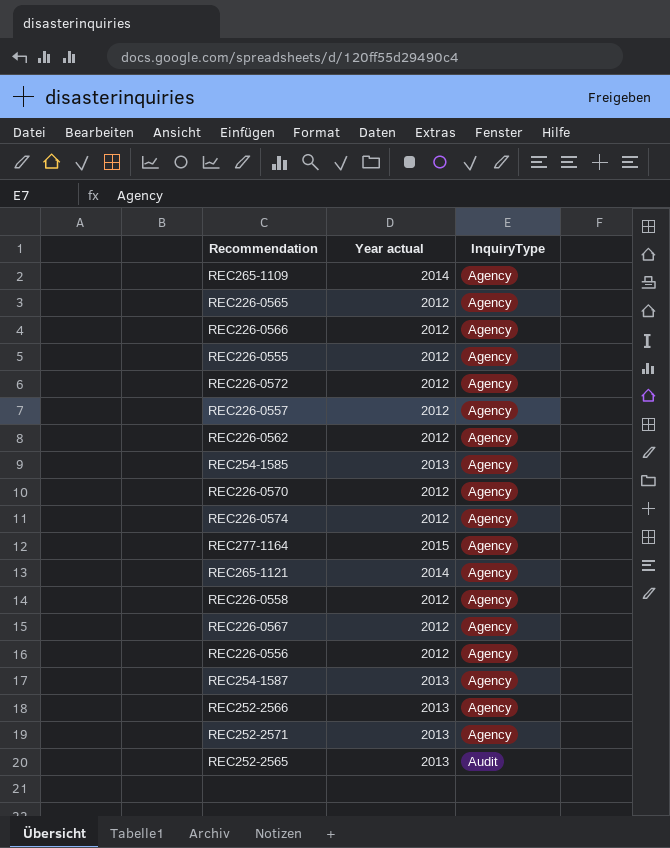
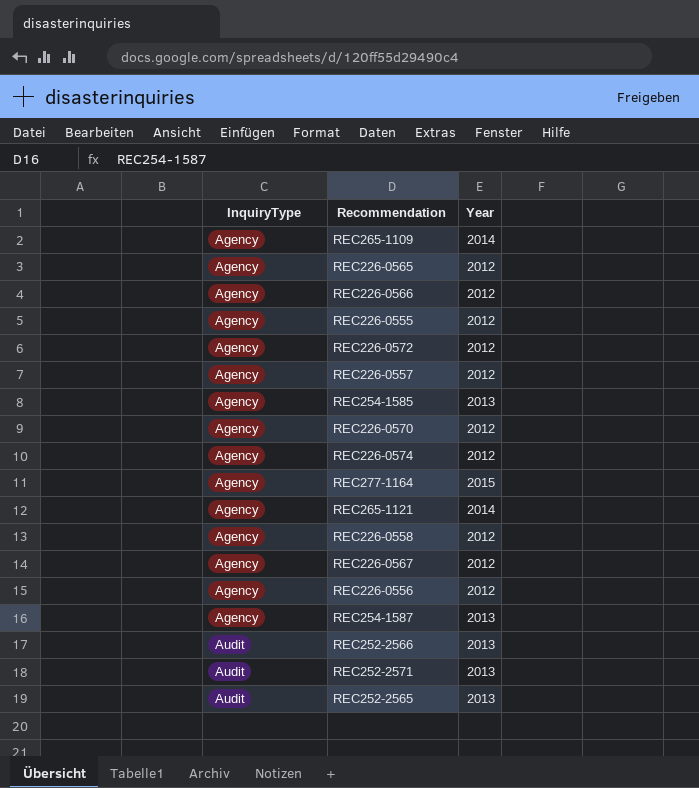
column InquiryType | position: 3 -> 1
column name: Year actual -> Year
row REC226-0562: 2012 | Agency -> none
REC252-2566 | InquiryType: Agency -> Audit
REC252-2571 | InquiryType: Agency -> Audit

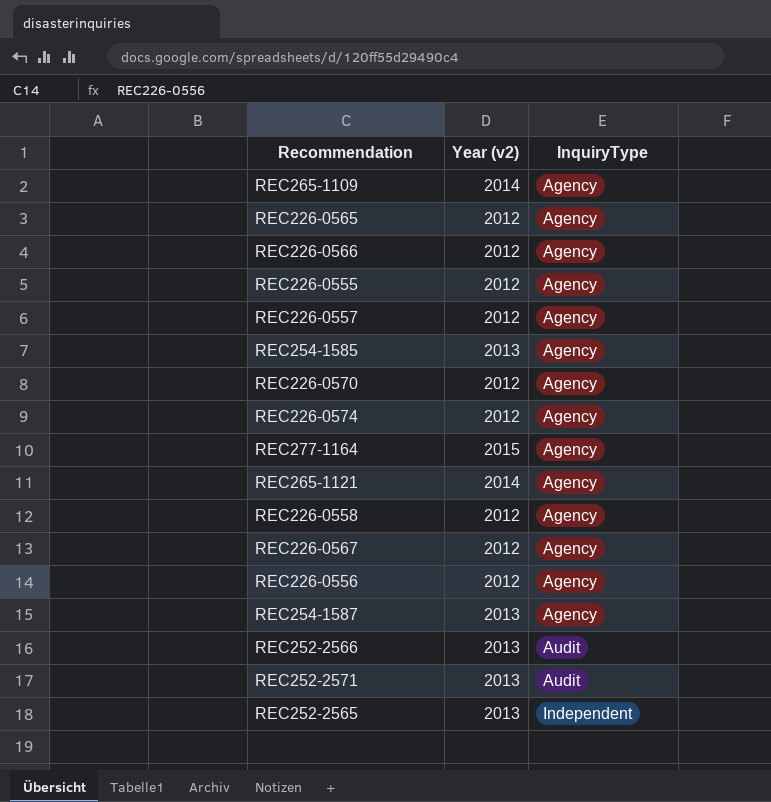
column name: Year -> Year (v2)
column InquiryType | position: 1 -> 3
row REC226-0572: Agency | 2012 -> none
REC252-2565 | InquiryType: Audit -> Independent

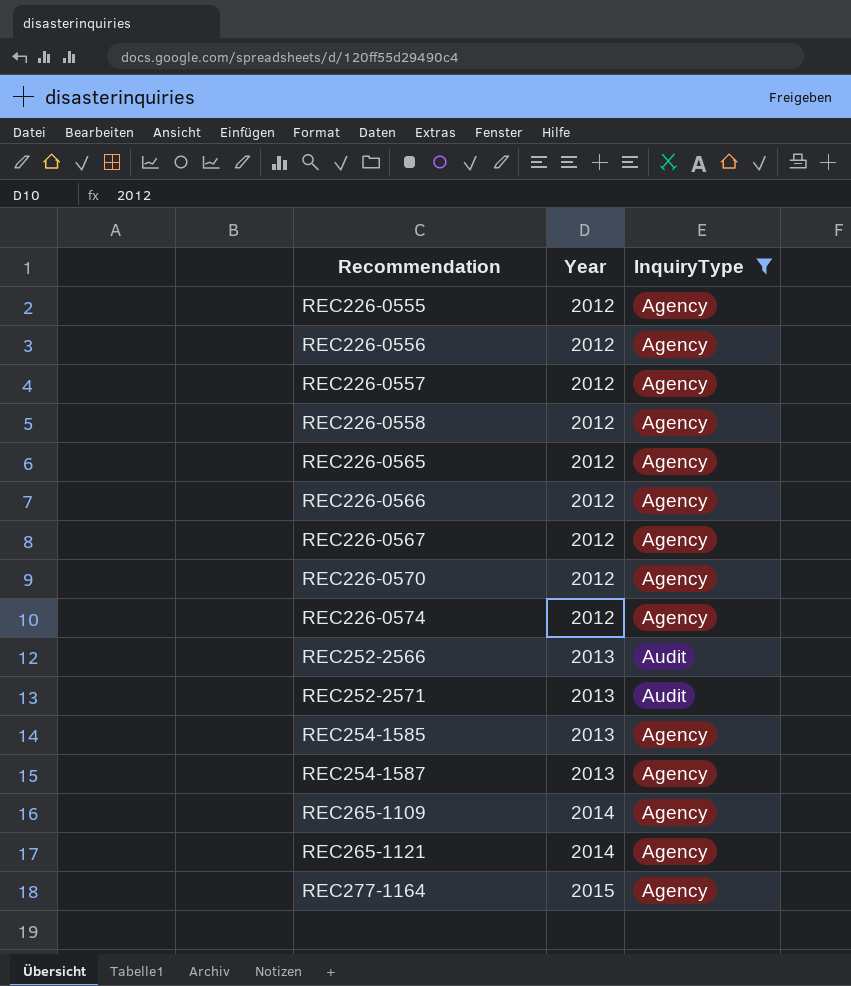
filter: none -> InquiryType != Independent
row order: InquiryType ascending -> Recommendation ascending
column name: Year (v2) -> Year

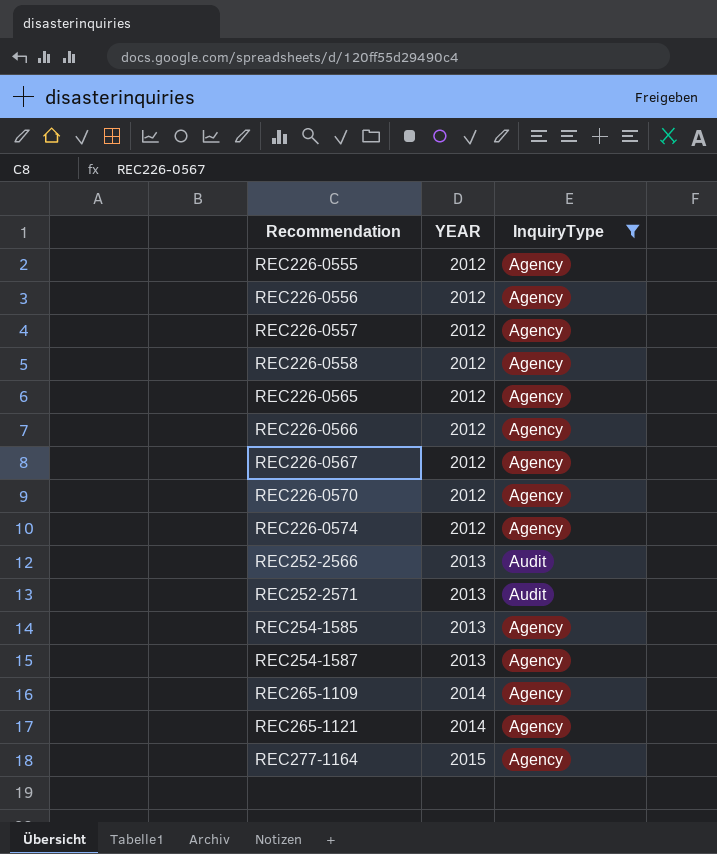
column name: Year -> YEAR

